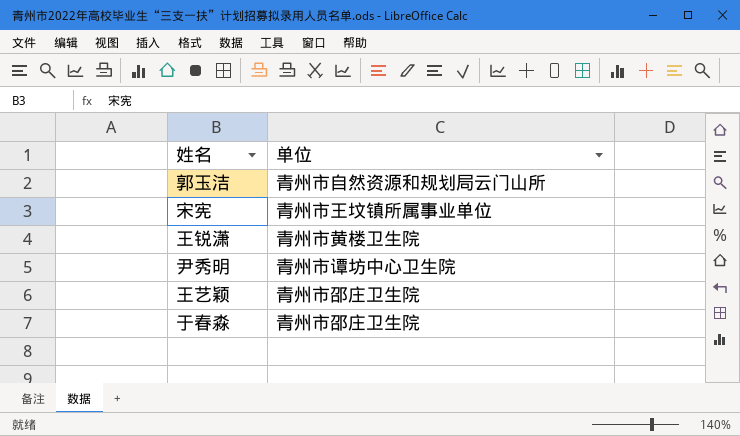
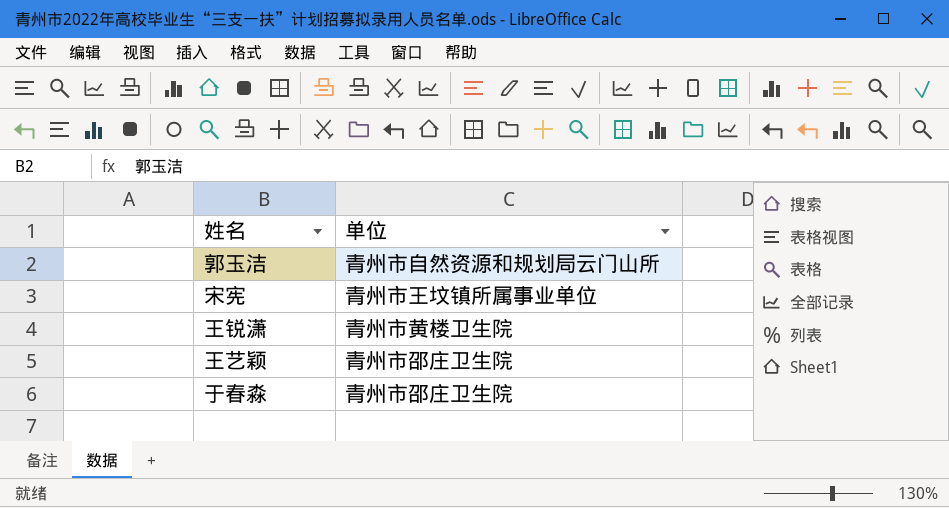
row 尹秀明: 青州市谭坊中心卫生院 -> none

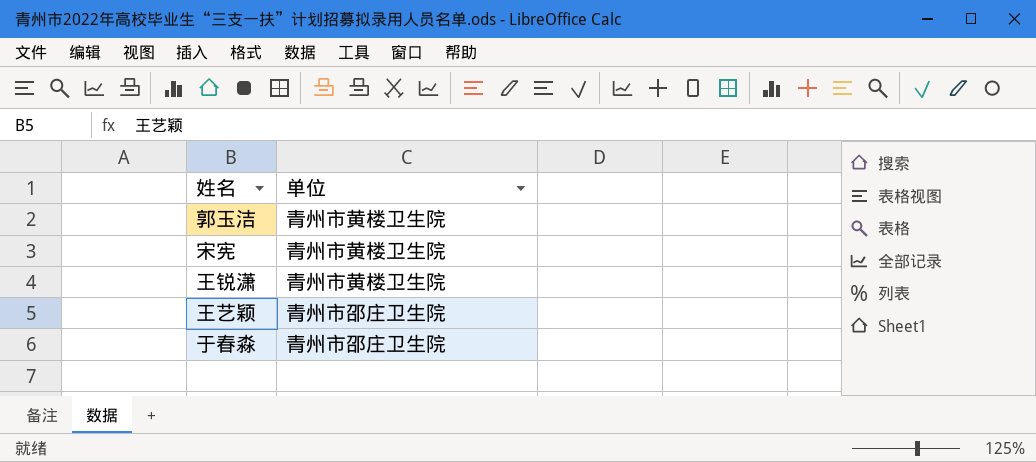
郭玉洁 | 单位: 青州市自然资源和规划局云门山所 -> 青州市黄楼卫生院
宋宪 | 单位: 青州市王坟镇所属事业单位 -> 青州市黄楼卫生院

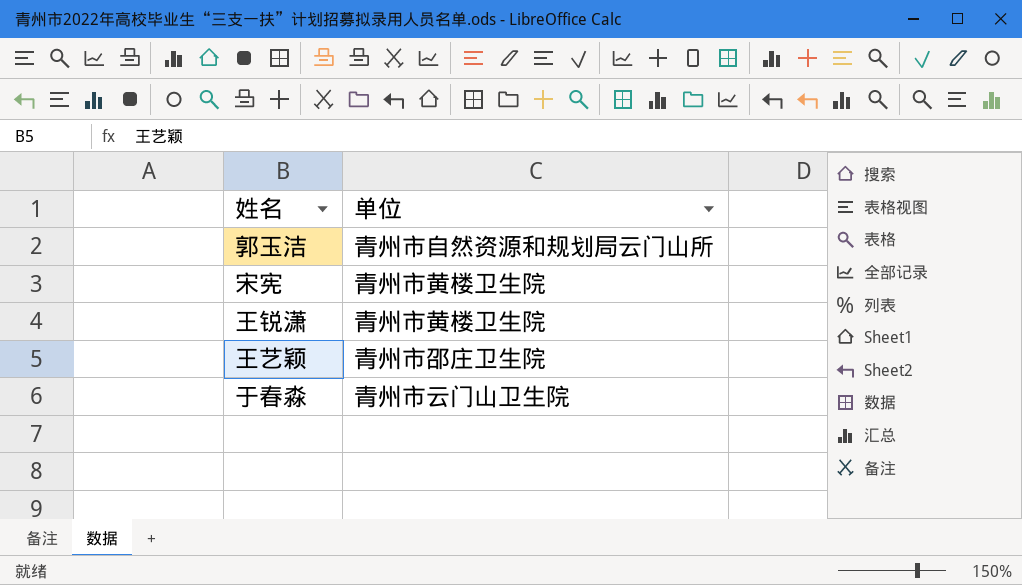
郭玉洁 | 单位: 青州市黄楼卫生院 -> 青州市自然资源和规划局云门山所
于春淼 | 单位: 青州市邵庄卫生院 -> 青州市云门山卫生院

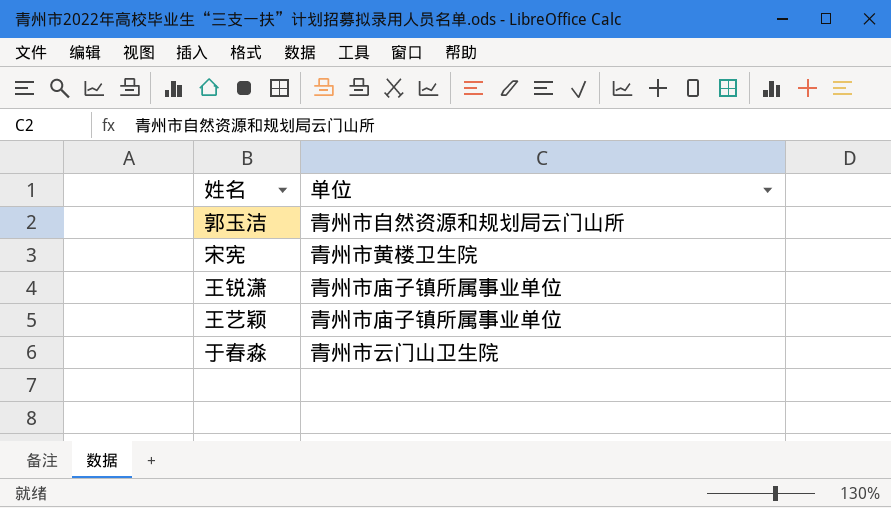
王锐潇 | 单位: 青州市黄楼卫生院 -> 青州市庙子镇所属事业单位
王艺颖 | 单位: 青州市邵庄卫生院 -> 青州市庙子镇所属事业单位

